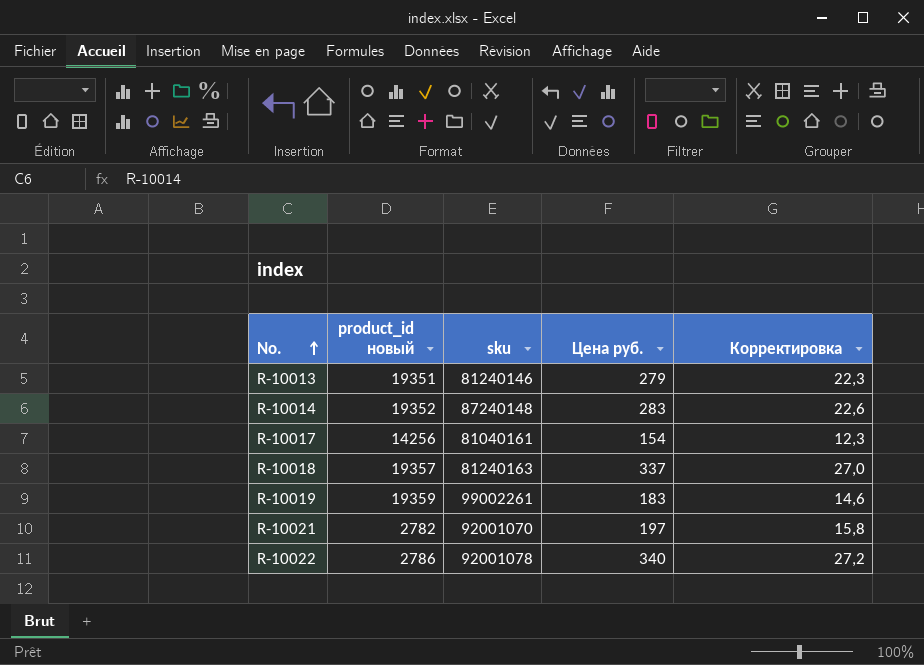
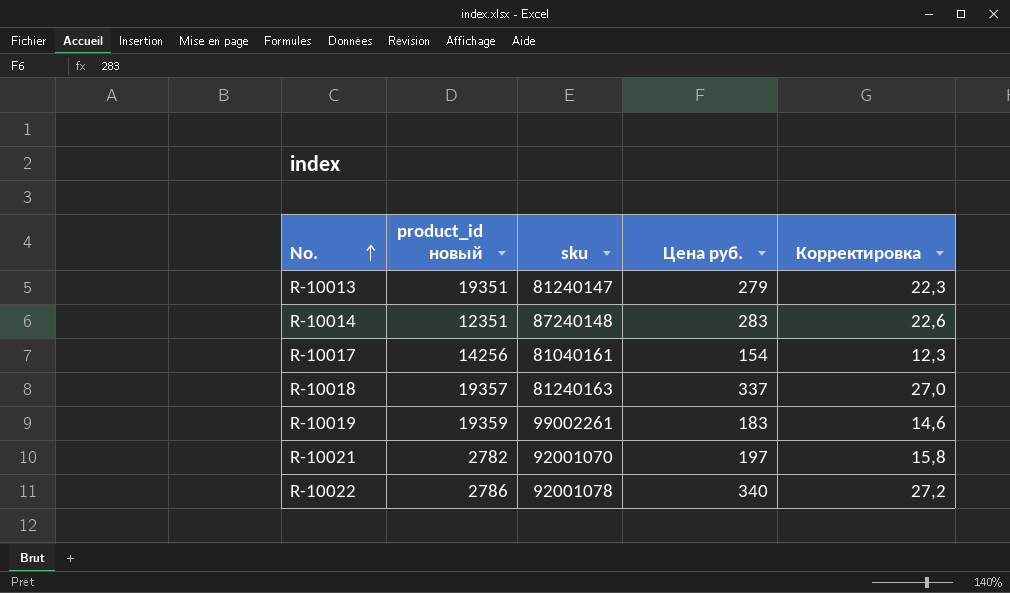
R-10013 | sku: 81240146 -> 81240147
R-10014 | product_id новый: 19352 -> 12351

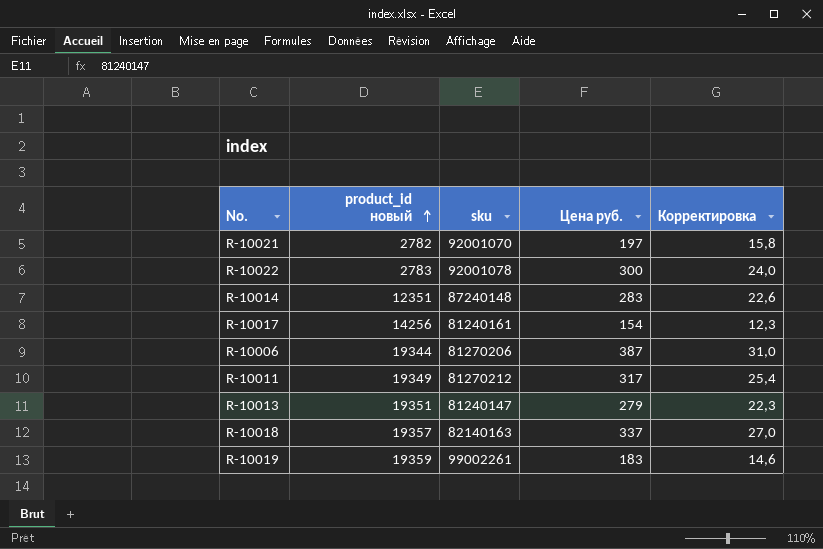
row order: No. ascending -> product_id новый ascending
R-10022 | product_id новый: 2786 -> 2783
R-10022 | Цена руб.: 340 -> 300
R-10022 | Корректировка: 27,2 -> 24,0
R-10017 | sku: 81040161 -> 81240161
row R-10006: none -> 19344 | 81270206 | 387 | 31,0
row R-10011: none -> 19349 | 81270212 | 317 | 25,4
R-10018 | sku: 81240163 -> 82140163

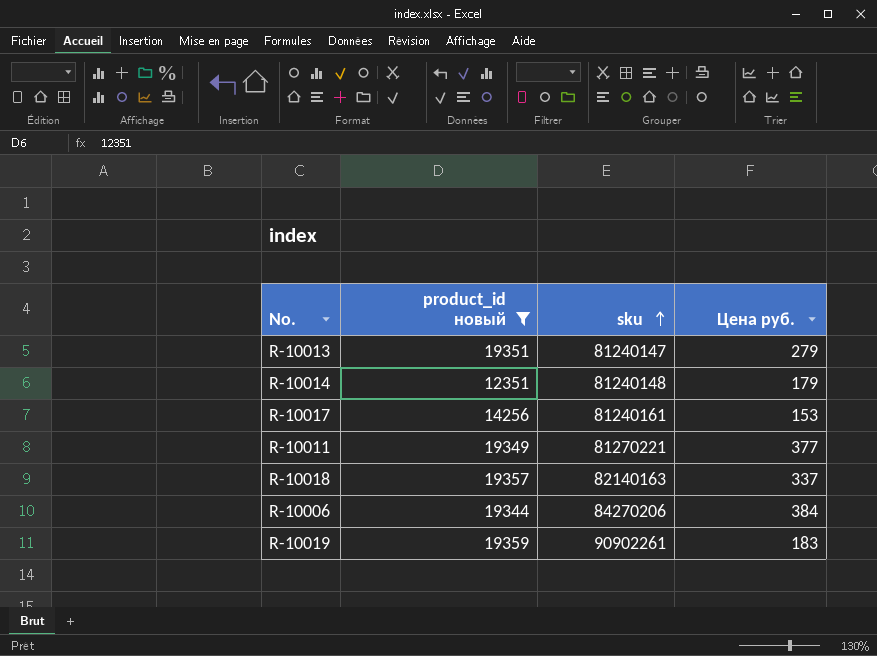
filter: none -> product_id новый >= 12351
row order: product_id новый ascending -> sku ascending
column Корректировка | formula: [Цена руб.] * 0,08 -> none
R-10014 | sku: 87240148 -> 81240148
R-10014 | Цена руб.: 283 -> 179
R-10017 | Цена руб.: 154 -> 153
R-10011 | sku: 81270212 -> 81270221
R-10011 | Цена руб.: 317 -> 377
R-10006 | sku: 81270206 -> 84270206
R-10006 | Цена руб.: 387 -> 384
R-10019 | sku: 99002261 -> 90902261

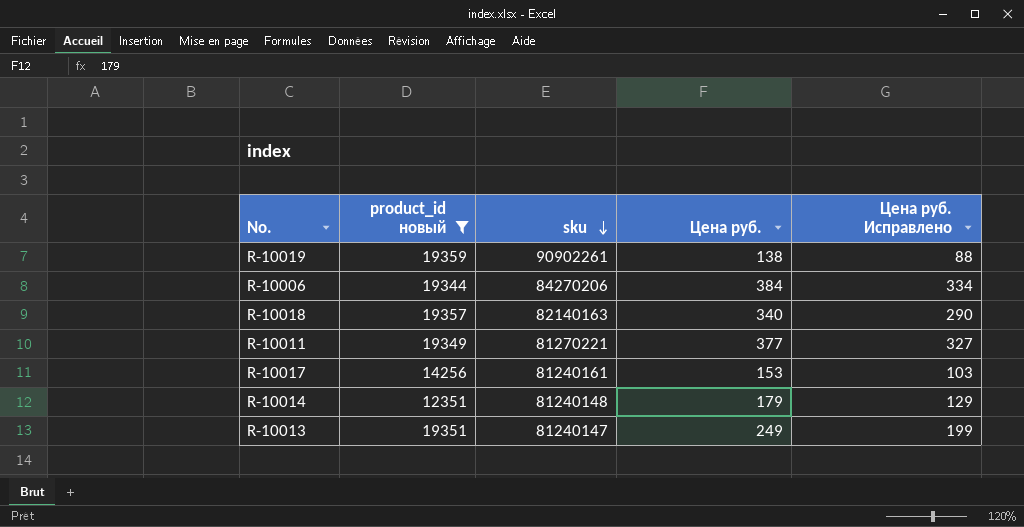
row order: sku ascending -> sku descending
column Цена руб. Исправлено | formula: none -> [Цена руб.] - 50
R-10019 | Цена руб.: 183 -> 138
R-10018 | Цена руб.: 337 -> 340
R-10013 | Цена руб.: 279 -> 249

